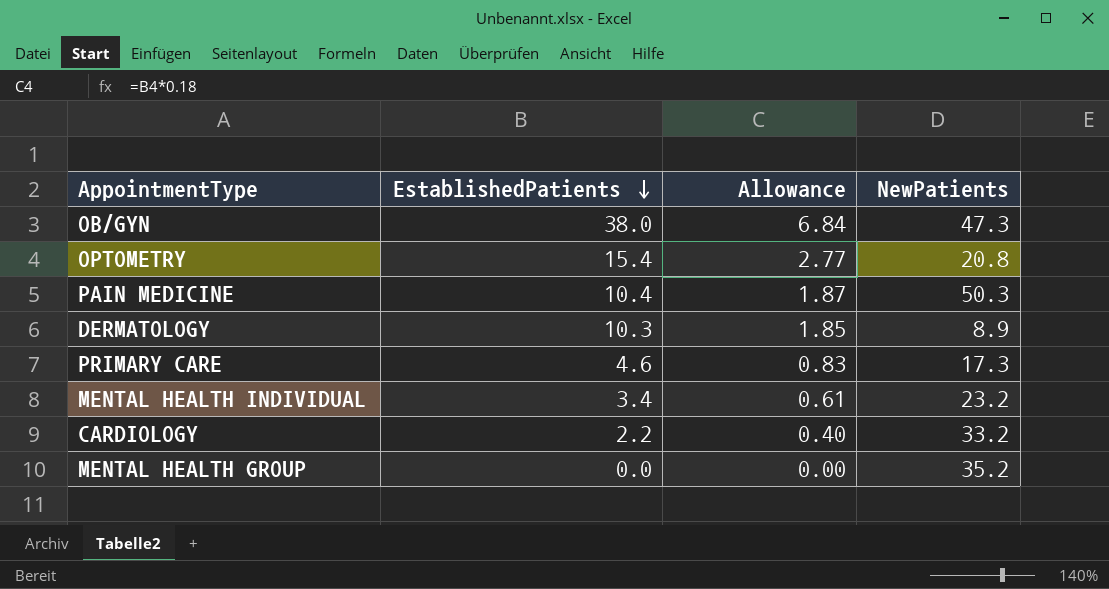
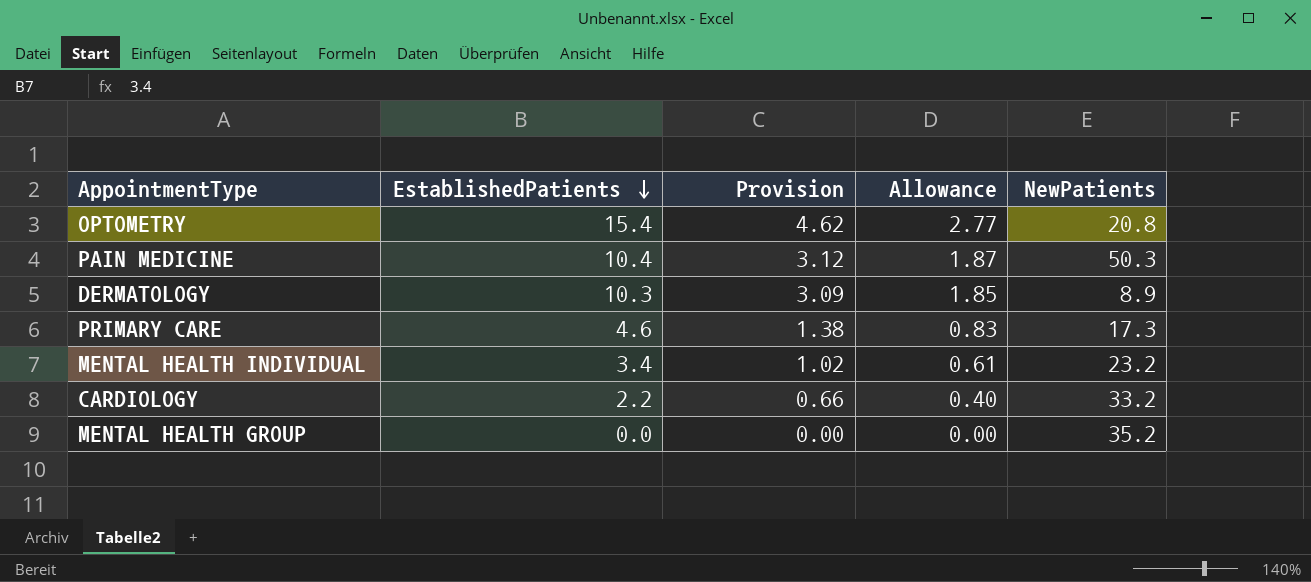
column Provision | formula: none -> [EstablishedPatients] * 0.3
row OB/GYN: 38.0 | 6.84 | 47.3 -> none

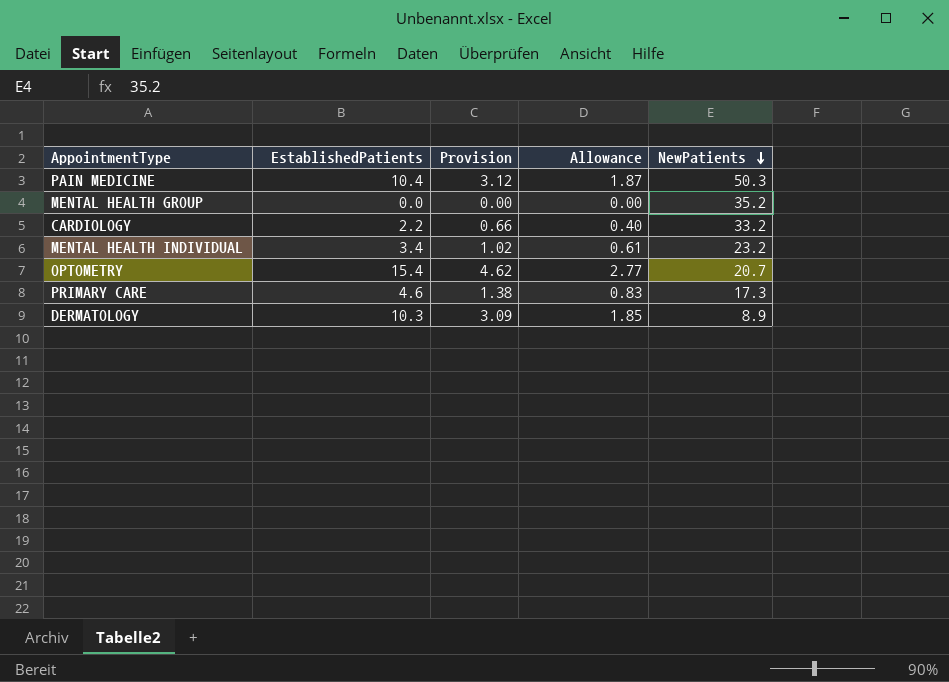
row order: EstablishedPatients descending -> NewPatients descending
OPTOMETRY | NewPatients: 20.8 -> 20.7

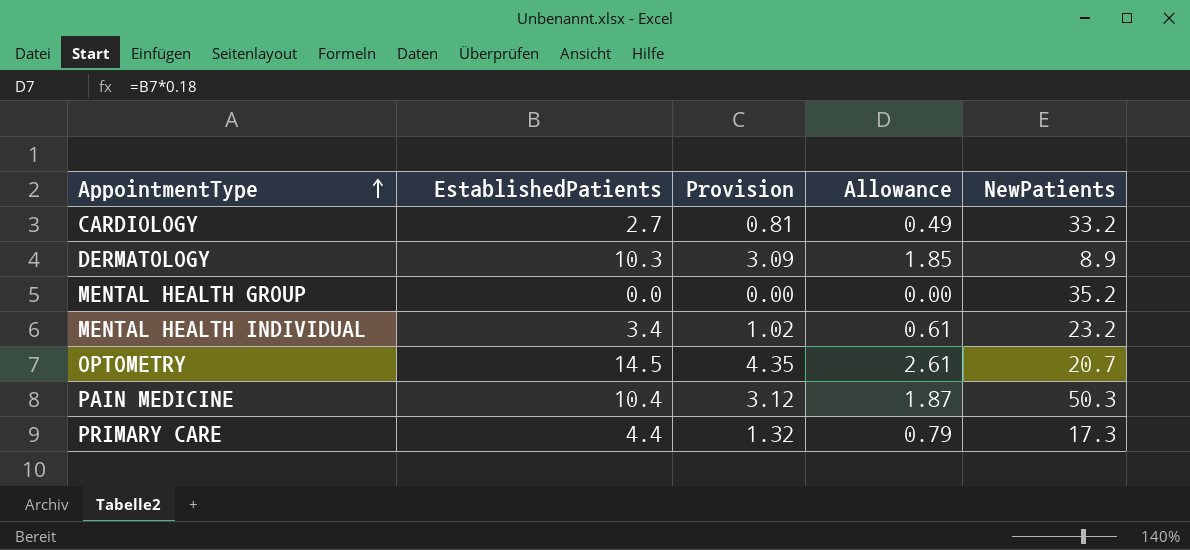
row order: NewPatients descending -> AppointmentType ascending
CARDIOLOGY | EstablishedPatients: 2.2 -> 2.7
CARDIOLOGY | Provision: 0.66 -> 0.81
CARDIOLOGY | Allowance: 0.40 -> 0.49
OPTOMETRY | EstablishedPatients: 15.4 -> 14.5
OPTOMETRY | Provision: 4.62 -> 4.35
OPTOMETRY | Allowance: 2.77 -> 2.61
PRIMARY CARE | EstablishedPatients: 4.6 -> 4.4
PRIMARY CARE | Provision: 1.38 -> 1.32
PRIMARY CARE | Allowance: 0.83 -> 0.79

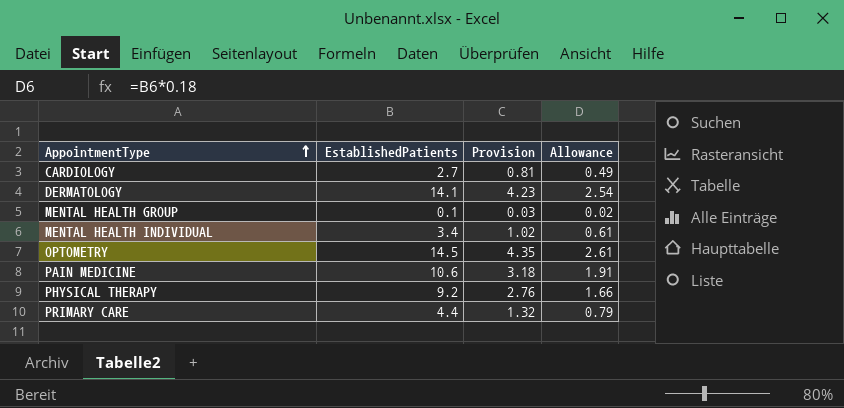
column NewPatients | position: 5 -> none
DERMATOLOGY | EstablishedPatients: 10.3 -> 14.1
DERMATOLOGY | Provision: 3.09 -> 4.23
DERMATOLOGY | Allowance: 1.85 -> 2.54
MENTAL HEALTH GROUP | EstablishedPatients: 0.0 -> 0.1
MENTAL HEALTH GROUP | Provision: 0.00 -> 0.03
MENTAL HEALTH GROUP | Allowance: 0.00 -> 0.02
PAIN MEDICINE | EstablishedPatients: 10.4 -> 10.6
PAIN MEDICINE | Provision: 3.12 -> 3.18
PAIN MEDICINE | Allowance: 1.87 -> 1.91
row PHYSICAL THERAPY: none -> 9.2 | 2.76 | 1.66

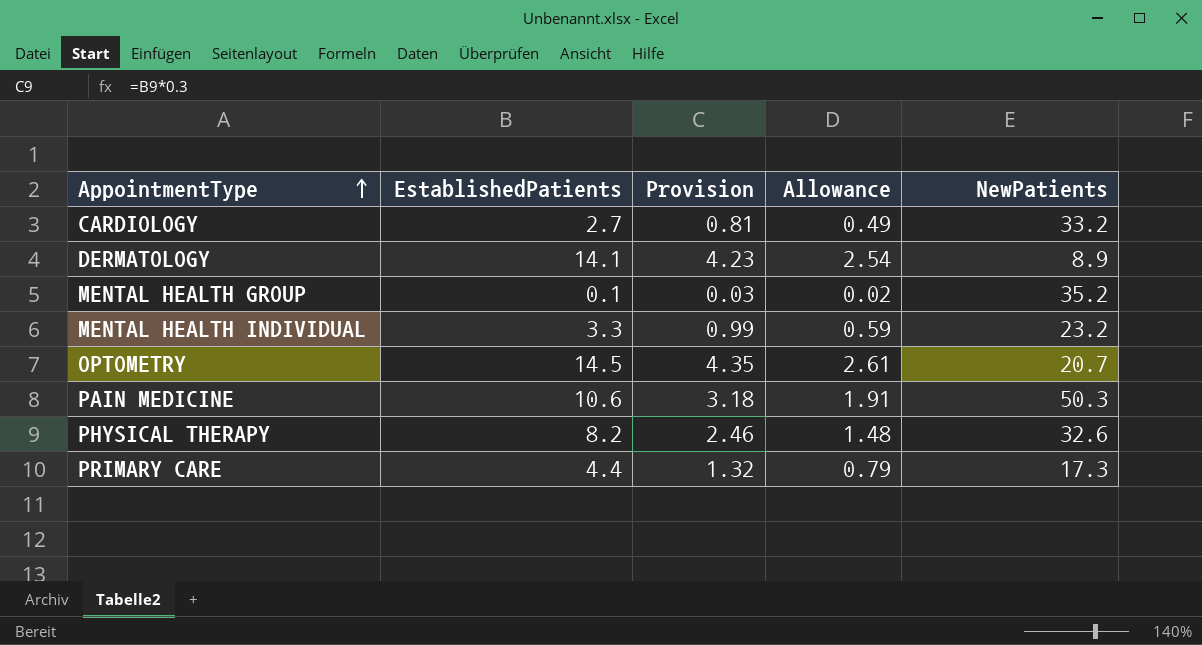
column NewPatients | position: none -> 5
MENTAL HEALTH INDIVIDUAL | EstablishedPatients: 3.4 -> 3.3
MENTAL HEALTH INDIVIDUAL | Provision: 1.02 -> 0.99
MENTAL HEALTH INDIVIDUAL | Allowance: 0.61 -> 0.59
PHYSICAL THERAPY | EstablishedPatients: 9.2 -> 8.2
PHYSICAL THERAPY | Provision: 2.76 -> 2.46
PHYSICAL THERAPY | Allowance: 1.66 -> 1.48

